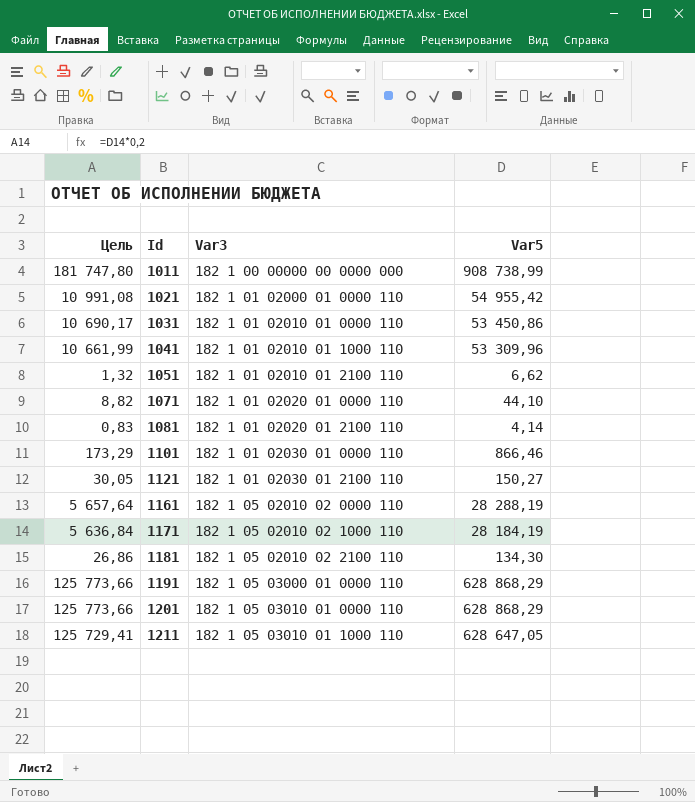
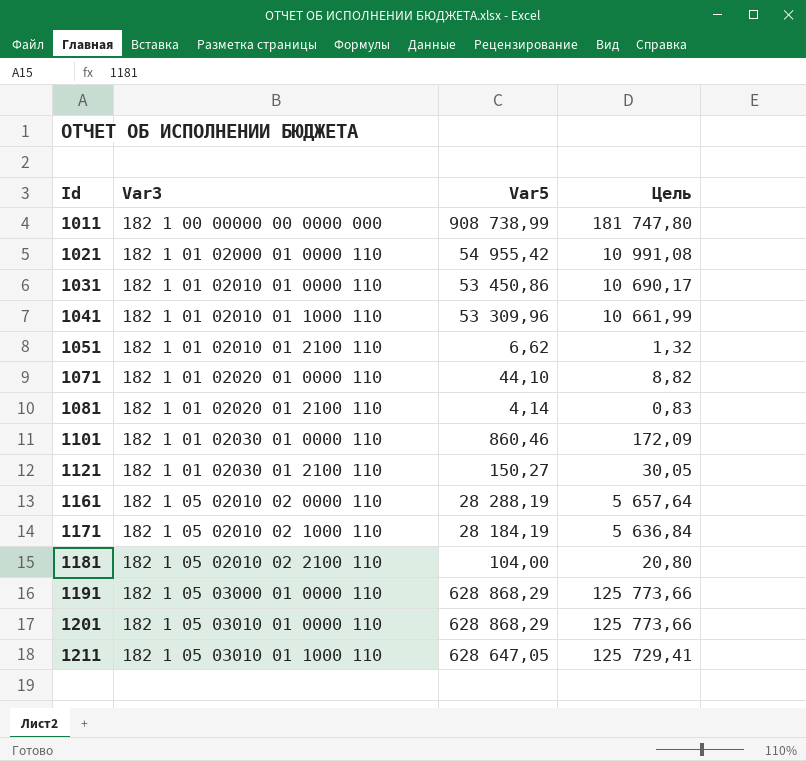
column Цель | position: 1 -> 4
1101 | Var5: 866,46 -> 860,46
1101 | Цель: 173,29 -> 172,09
1181 | Var5: 134,30 -> 104,00
1181 | Цель: 26,86 -> 20,80

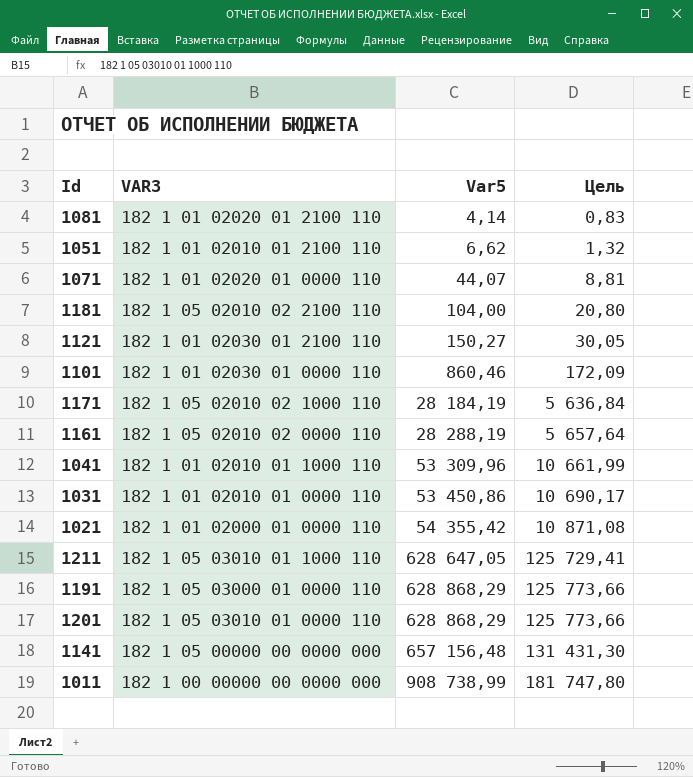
row order: Id ascending -> Var5 ascending
column name: Var3 -> VAR3
1071 | Var5: 44,10 -> 44,07
1071 | Цель: 8,82 -> 8,81
1021 | Var5: 54 955,42 -> 54 355,42
1021 | Цель: 10 991,08 -> 10 871,08
row 1141: none -> 182 1 05 00000 00 0000 000 | 657 156,48 | 131 431,30

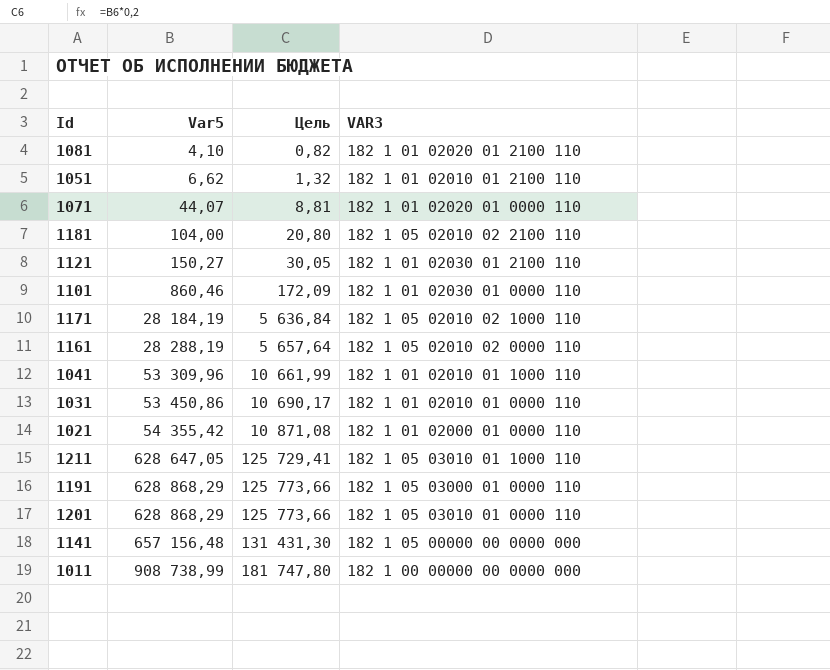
column VAR3 | position: 2 -> 4
1081 | Var5: 4,14 -> 4,10
1081 | Цель: 0,83 -> 0,82

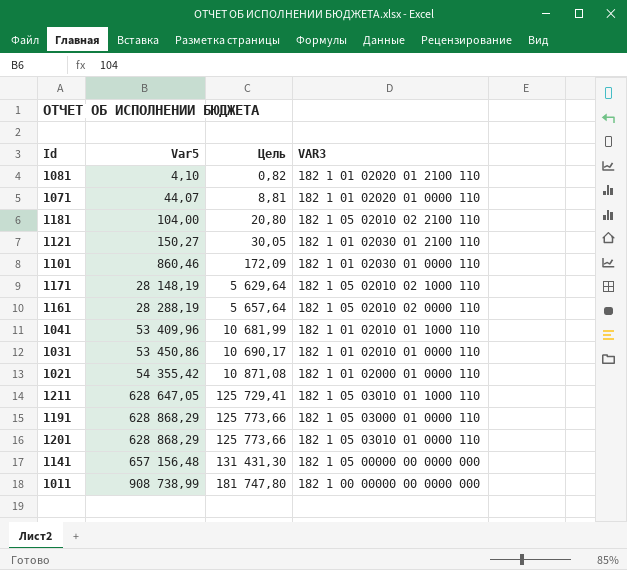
row 1051: 6,62 | 1,32 | 182 1 01 02010 01 2100 110 -> none
1171 | Var5: 28 184,19 -> 28 148,19
1171 | Цель: 5 636,84 -> 5 629,64
1041 | Var5: 53 309,96 -> 53 409,96
1041 | Цель: 10 661,99 -> 10 681,99

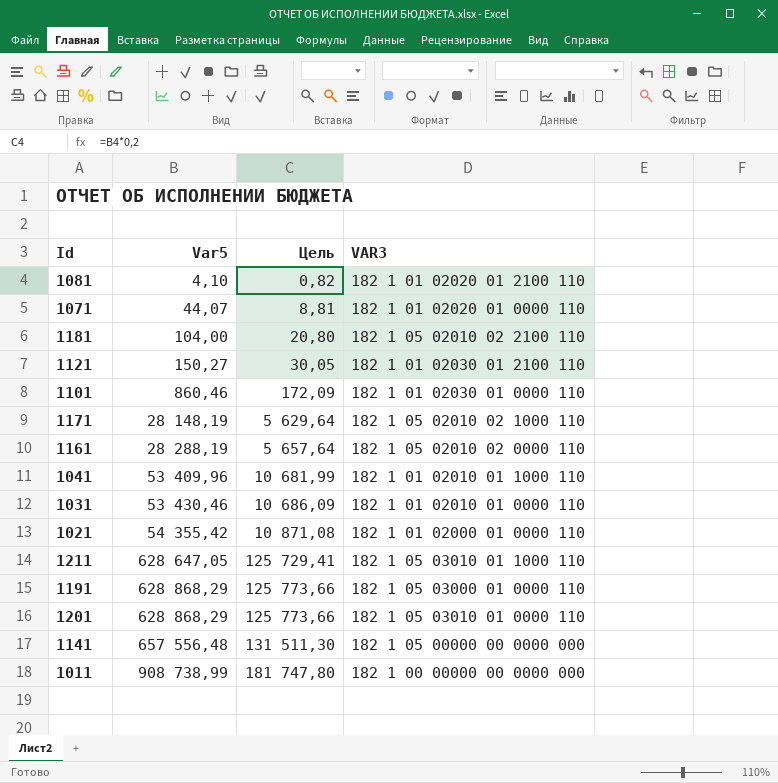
1031 | Var5: 53 450,86 -> 53 430,46
1031 | Цель: 10 690,17 -> 10 686,09
1141 | Var5: 657 156,48 -> 657 556,48
1141 | Цель: 131 431,30 -> 131 511,30

